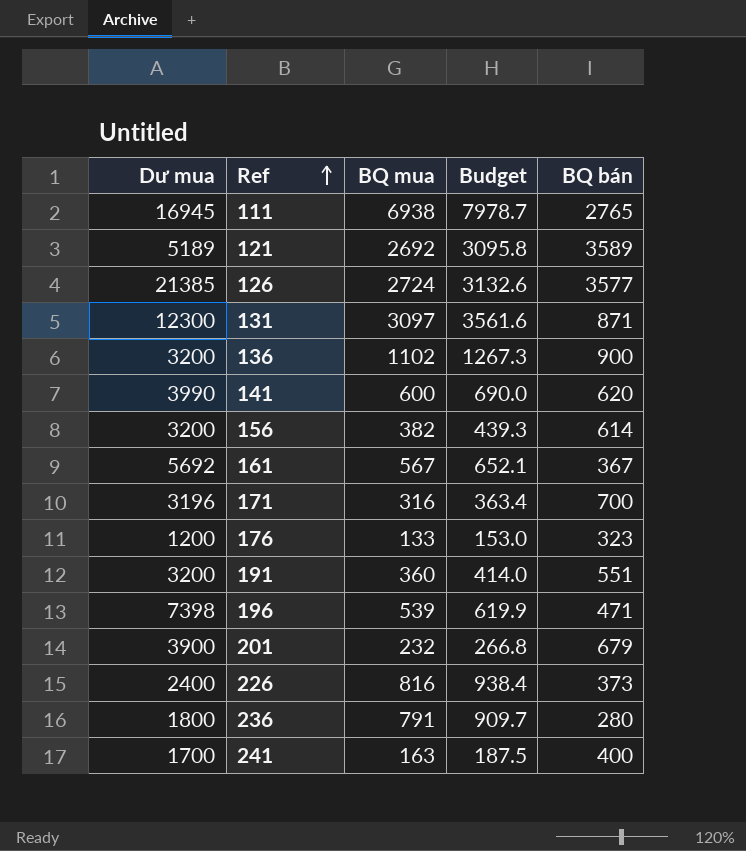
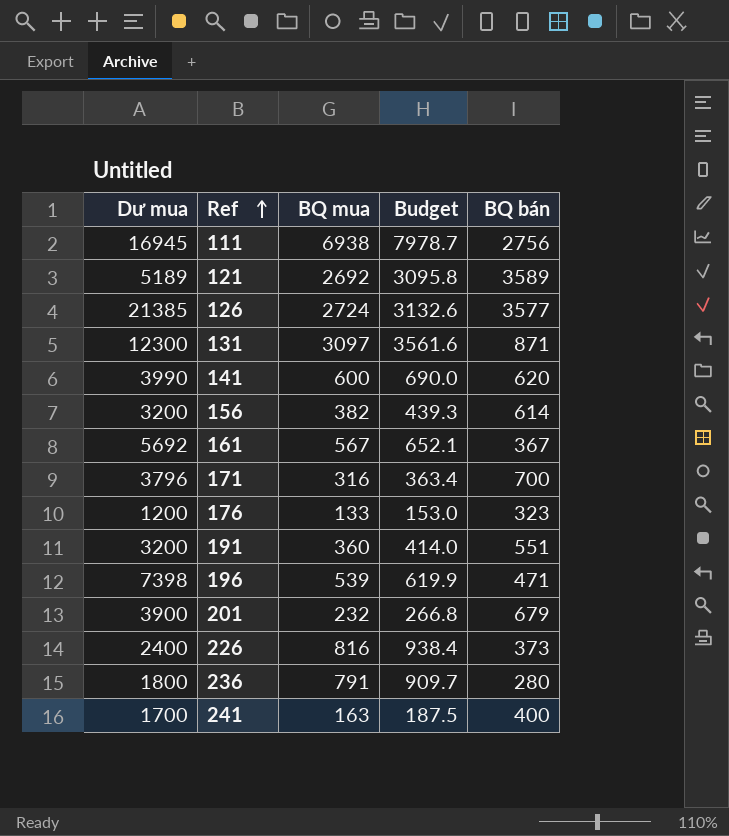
row 136: 3200 | 1102 | 1267.3 | 900 -> none
111 | BQ bán: 2765 -> 2756
171 | Dư mua: 3196 -> 3796

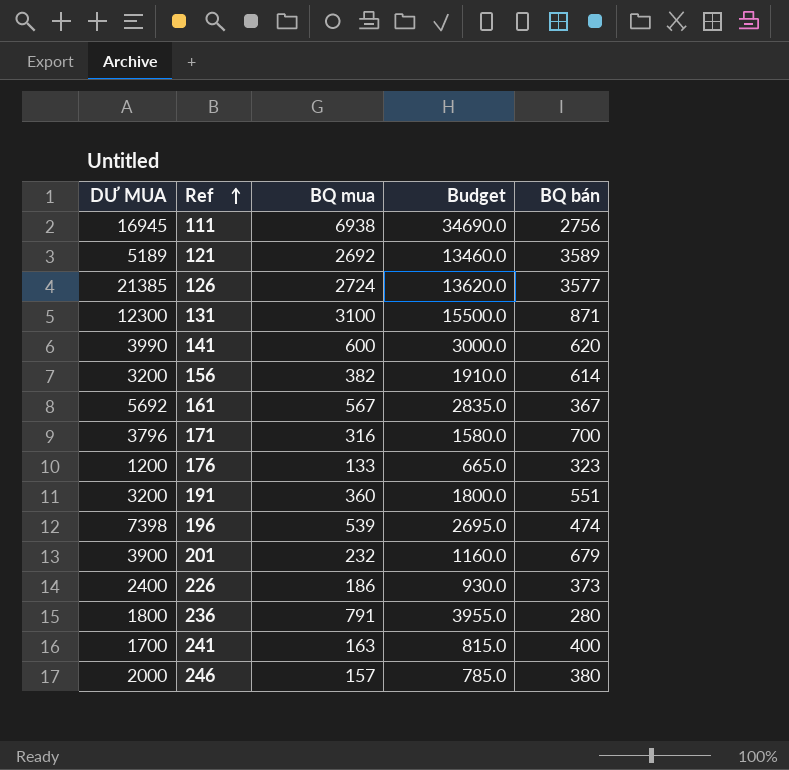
column name: Dư mua -> DƯ MUA
column Budget | formula: [BQ mua] * 1.15 -> [BQ mua] * 5
131 | BQ mua: 3097 -> 3100
196 | BQ bán: 471 -> 474
226 | BQ mua: 816 -> 186
row 246: none -> 2000 | 157 | 785.0 | 380

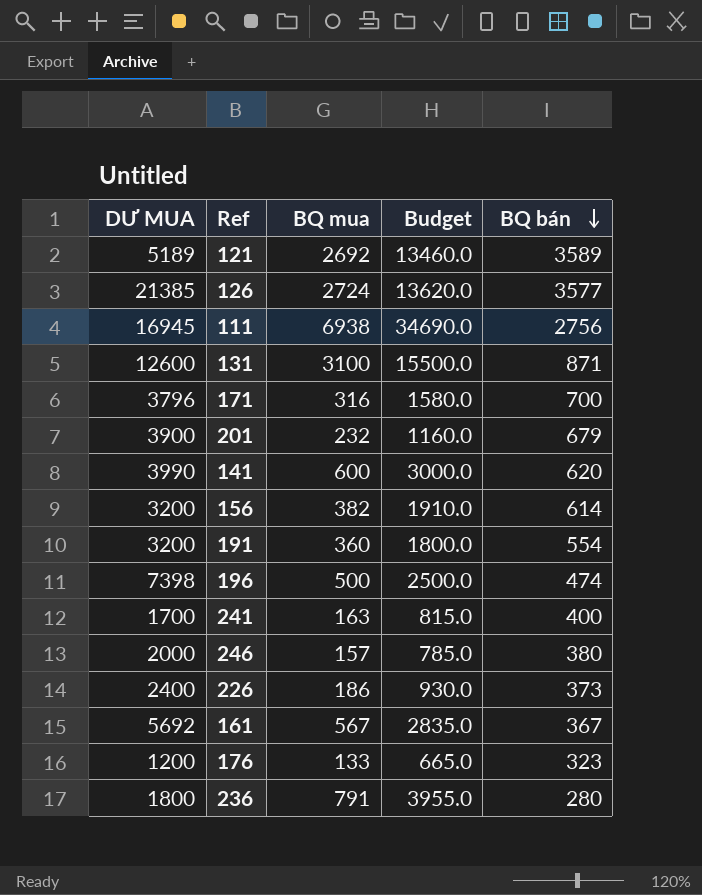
row order: Ref ascending -> BQ bán descending
131 | DƯ MUA: 12300 -> 12600
191 | BQ bán: 551 -> 554
196 | BQ mua: 539 -> 500
196 | Budget: 2695.0 -> 2500.0

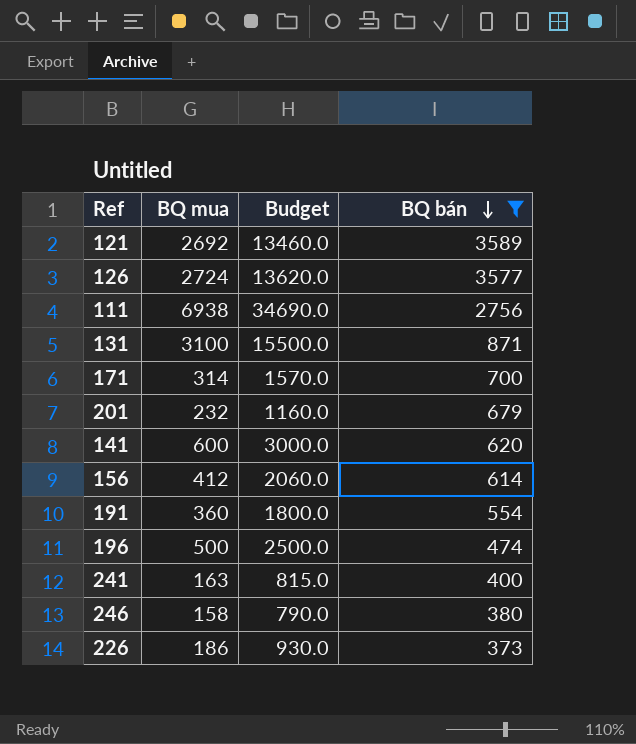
filter: none -> BQ bán >= 373
column DƯ MUA | position: 1 -> none
171 | BQ mua: 316 -> 314
171 | Budget: 1580.0 -> 1570.0
156 | BQ mua: 382 -> 412
156 | Budget: 1910.0 -> 2060.0
246 | BQ mua: 157 -> 158
246 | Budget: 785.0 -> 790.0

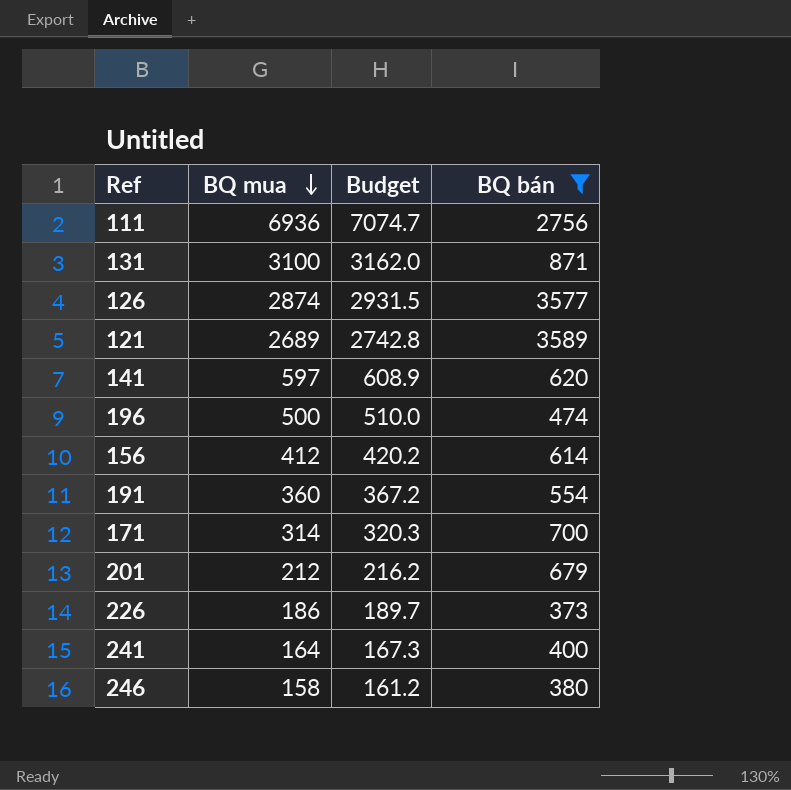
row order: BQ bán descending -> BQ mua descending
column Budget | formula: [BQ mua] * 5 -> [BQ mua] * 1.02
111 | BQ mua: 6938 -> 6936
126 | BQ mua: 2724 -> 2874
121 | BQ mua: 2692 -> 2689
141 | BQ mua: 600 -> 597
201 | BQ mua: 232 -> 212
241 | BQ mua: 163 -> 164

